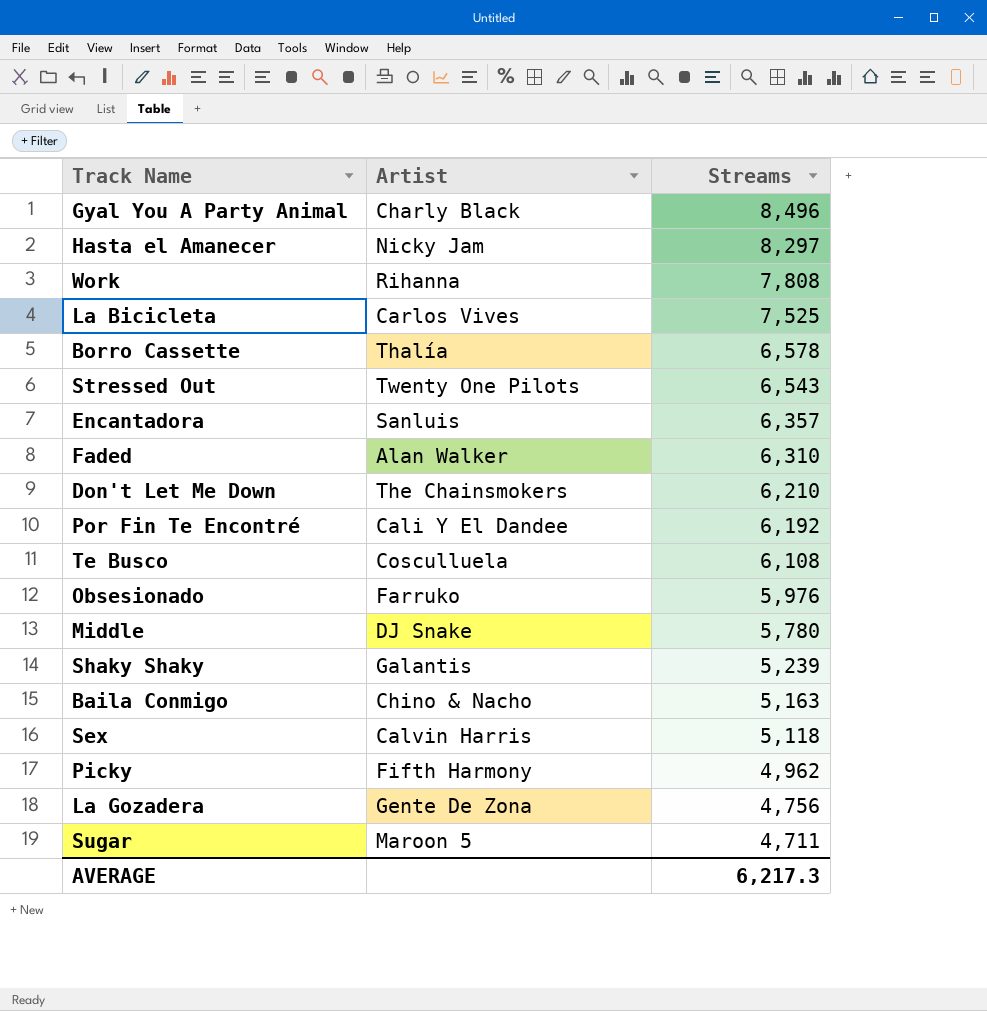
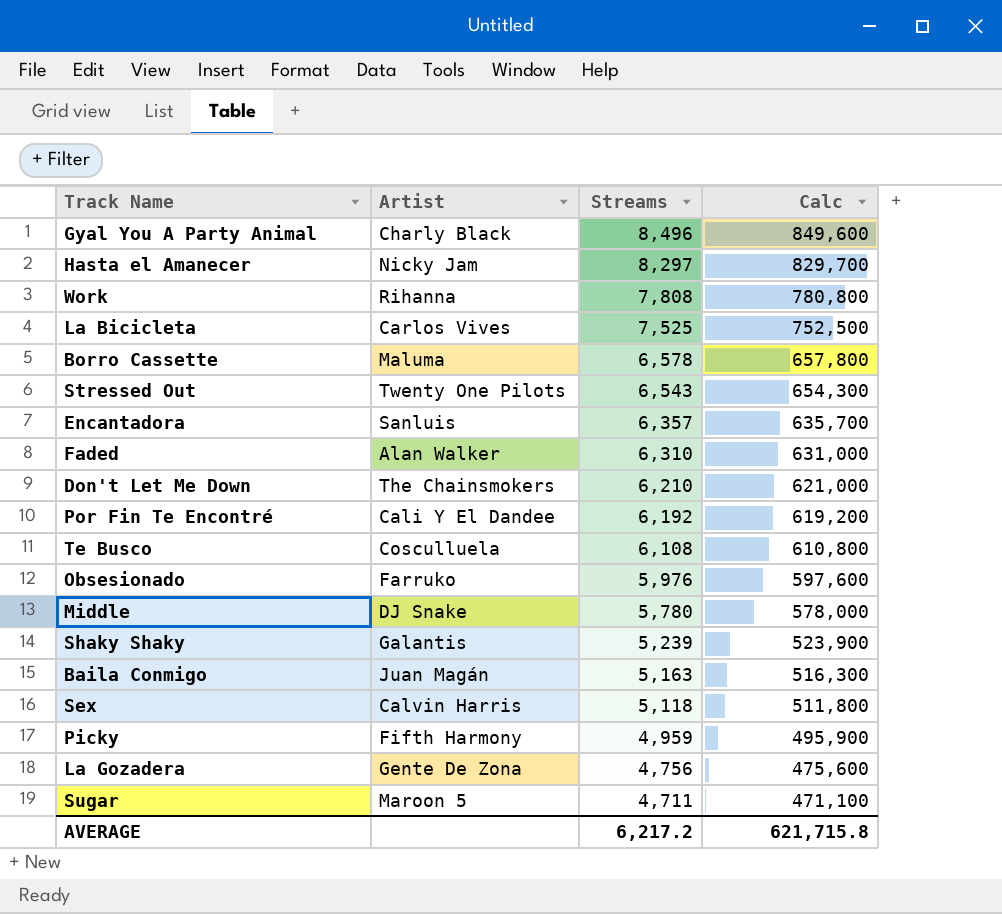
column Calc | formula: none -> [Streams] * 100
Borro Cassette | Artist: Thalía -> Maluma
Baila Conmigo | Artist: Chino & Nacho -> Juan Magán
Picky | Streams: 4,962 -> 4,959
AVERAGE | Streams: 6,217.3 -> 6,217.2

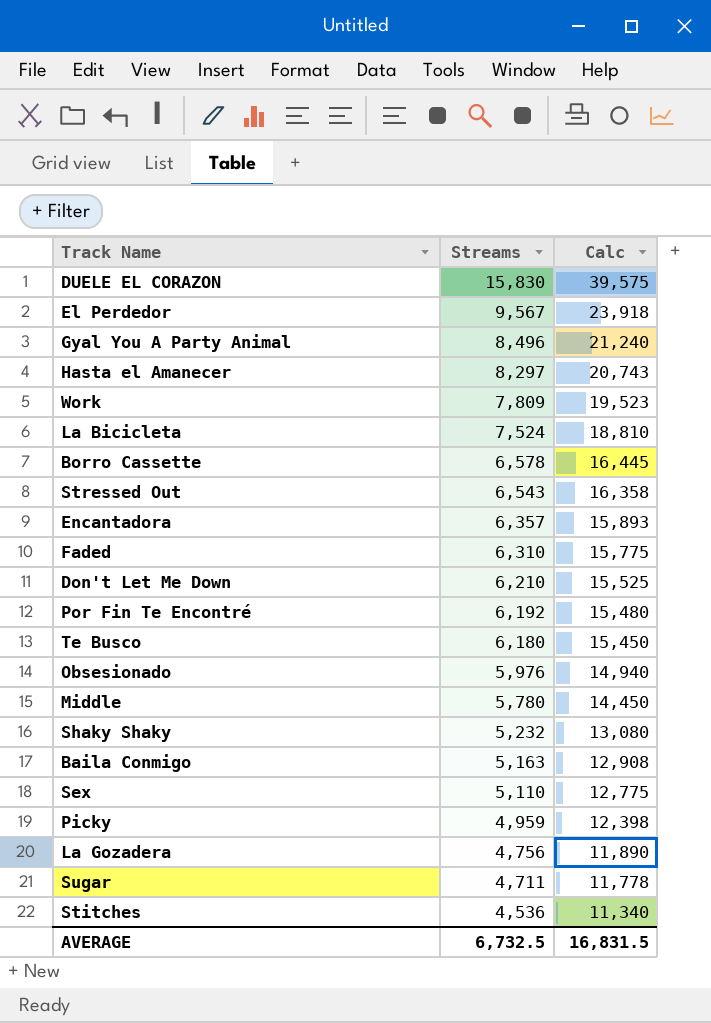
column Artist | position: 2 -> none
column Calc | formula: [Streams] * 100 -> [Streams] * 2.5
row DUELE EL CORAZON: none -> 15,830 | 39,575
row El Perdedor: none -> 9,567 | 23,918
Work | Streams: 7,808 -> 7,809
La Bicicleta | Streams: 7,525 -> 7,524
Te Busco | Streams: 6,108 -> 6,180
Shaky Shaky | Streams: 5,239 -> 5,232
Sex | Streams: 5,118 -> 5,110
row Stitches: none -> 4,536 | 11,340
AVERAGE | Streams: 6,217.2 -> 6,732.5
AVERAGE | Calc: 621,715.8 -> 16,831.5

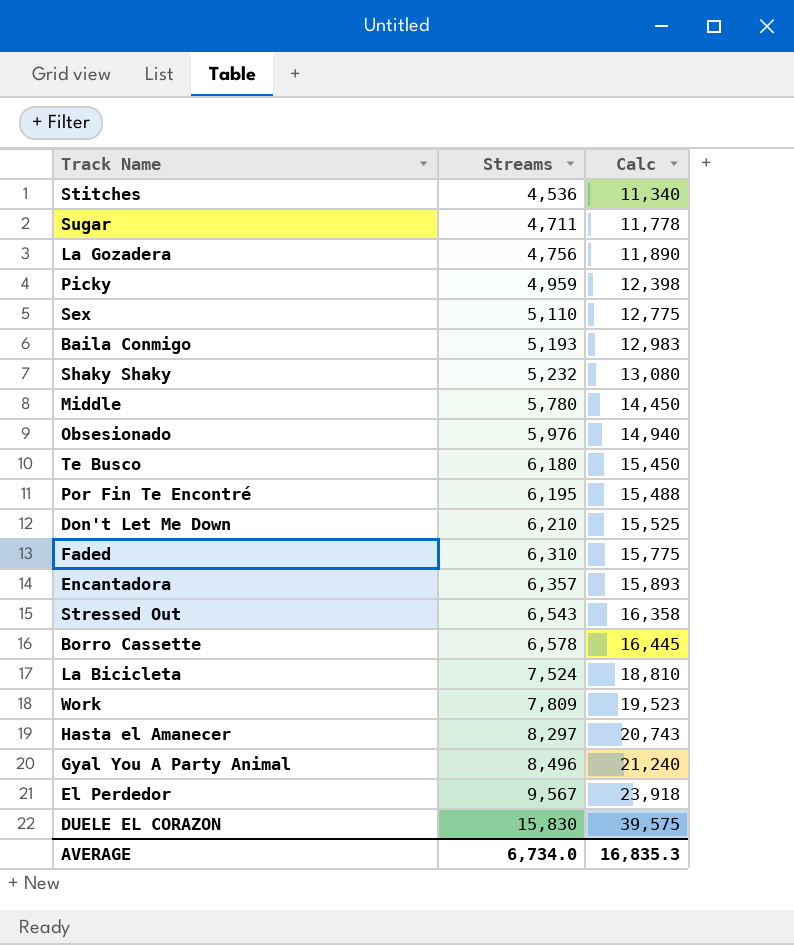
row order: Streams descending -> Streams ascending
Baila Conmigo | Streams: 5,163 -> 5,193
Baila Conmigo | Calc: 12,908 -> 12,983
Por Fin Te Encontré | Streams: 6,192 -> 6,195
Por Fin Te Encontré | Calc: 15,480 -> 15,488
AVERAGE | Streams: 6,732.5 -> 6,734.0
AVERAGE | Calc: 16,831.5 -> 16,835.3

